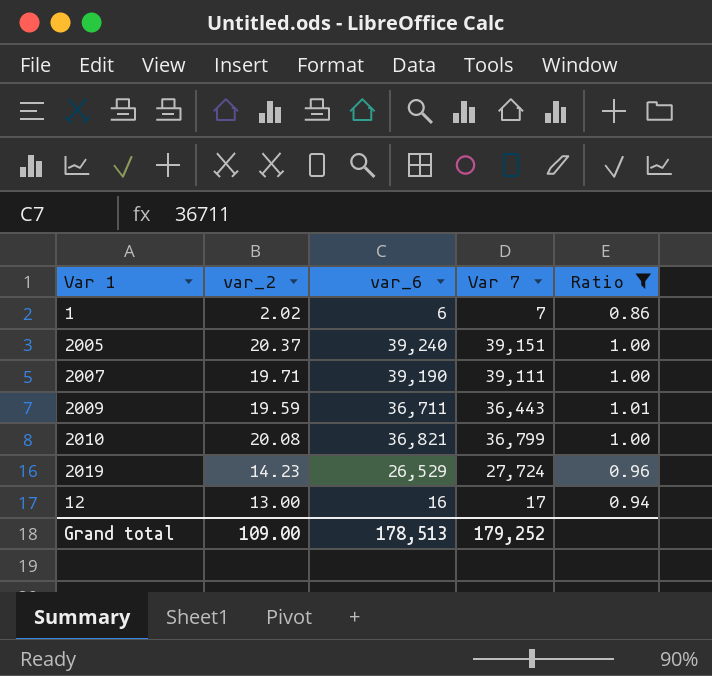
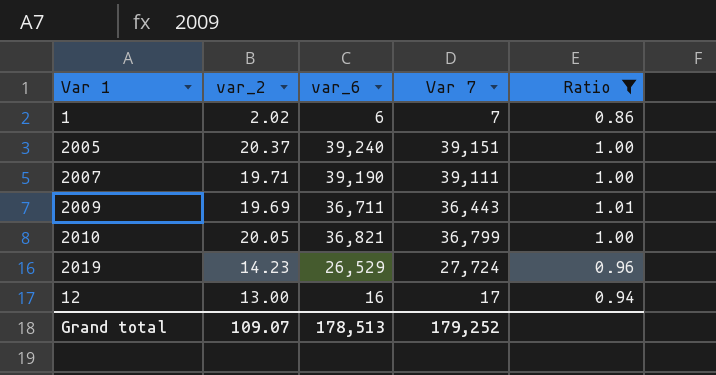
2009 | var_2: 19.59 -> 19.69
2010 | var_2: 20.08 -> 20.05
Grand total | var_2: 109.00 -> 109.07

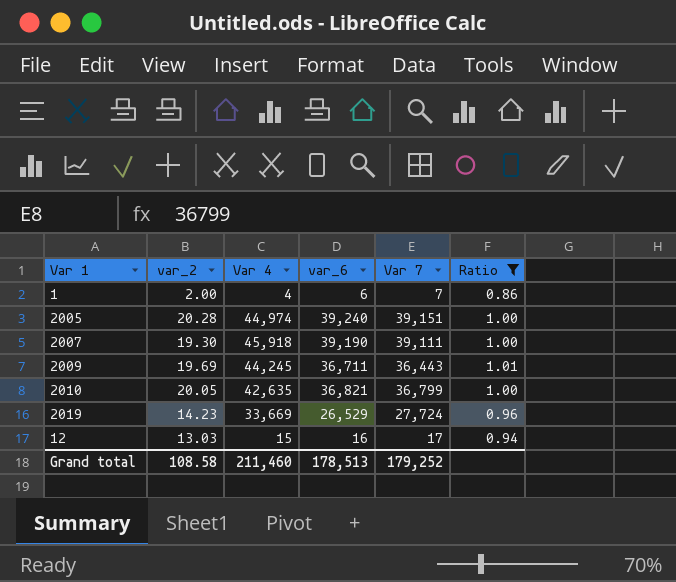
column Var 4 | position: none -> 3
1 | var_2: 2.02 -> 2.00
2005 | var_2: 20.37 -> 20.28
2007 | var_2: 19.71 -> 19.30
12 | var_2: 13.00 -> 13.03
Grand total | var_2: 109.07 -> 108.58

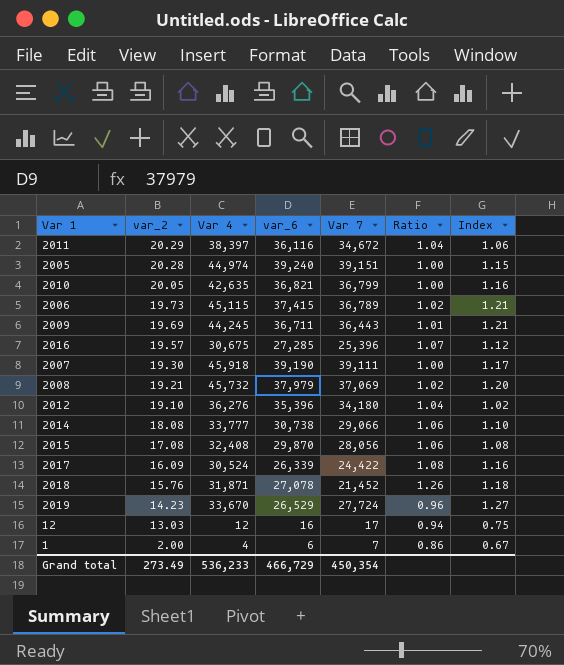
filter: Ratio <= 1.01 -> none
row order: none -> var_2 descending
column Index | formula: none -> [Var 4] / [var_6]
2019 | Var 4: 33,669 -> 33,670
12 | Var 4: 15 -> 12
Grand total | var_2: 108.58 -> 273.49
Grand total | Var 4: 211,460 -> 536,233
Grand total | var_6: 178,513 -> 466,729
Grand total | Var 7: 179,252 -> 450,354

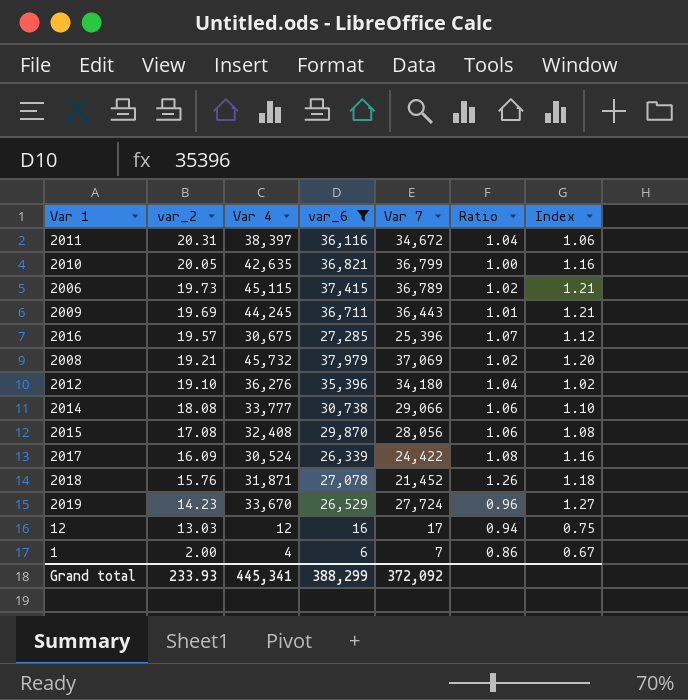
filter: none -> var_6 <= 37,979
2011 | var_2: 20.29 -> 20.31
Grand total | var_2: 273.49 -> 233.93
Grand total | Var 4: 536,233 -> 445,341
Grand total | var_6: 466,729 -> 388,299
Grand total | Var 7: 450,354 -> 372,092

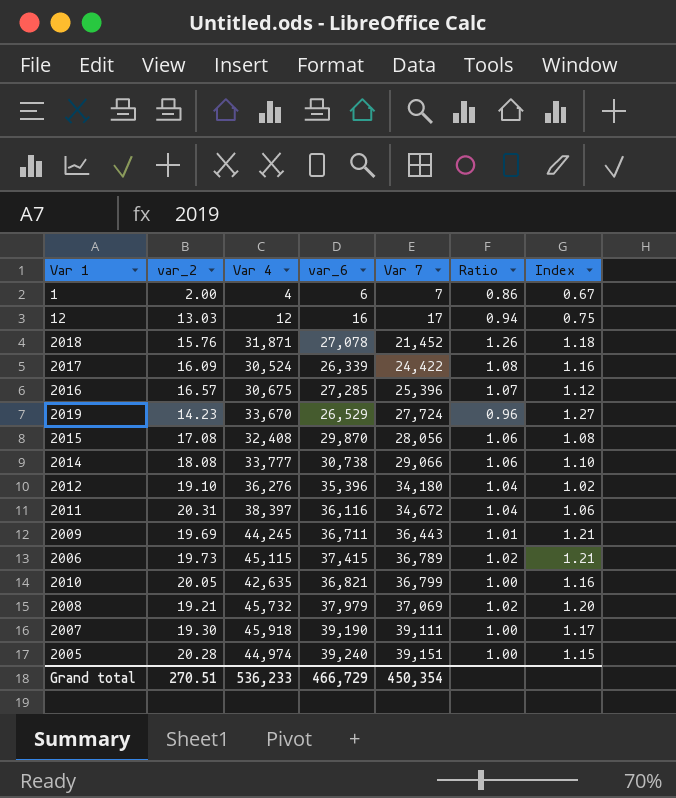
filter: var_6 <= 37,979 -> none
row order: var_2 descending -> Var 7 ascending
2016 | var_2: 19.57 -> 16.57
Grand total | var_2: 233.93 -> 270.51
Grand total | Var 4: 445,341 -> 536,233
Grand total | var_6: 388,299 -> 466,729
Grand total | Var 7: 372,092 -> 450,354

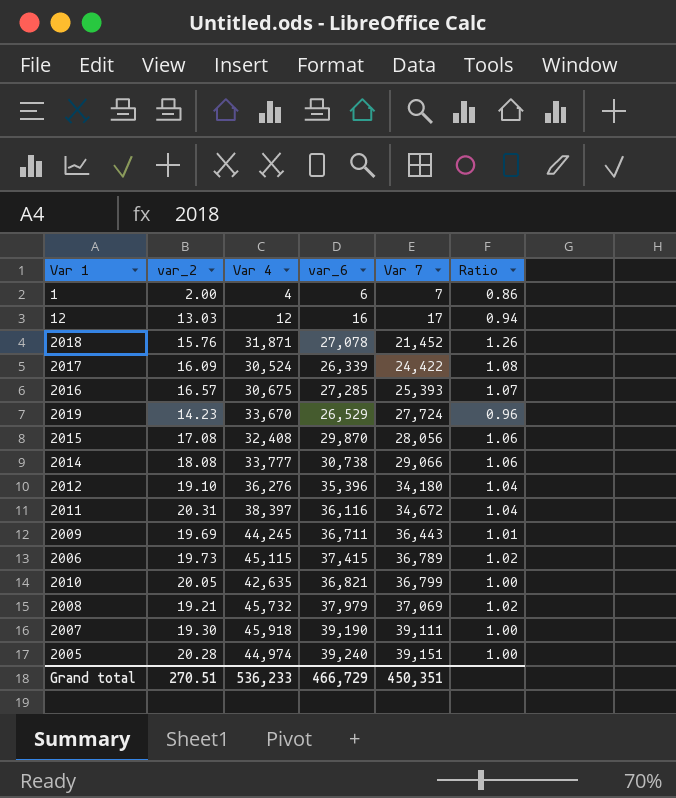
column Index | formula: [Var 4] / [var_6] -> none
2016 | Var 7: 25,396 -> 25,393
Grand total | Var 7: 450,354 -> 450,351

